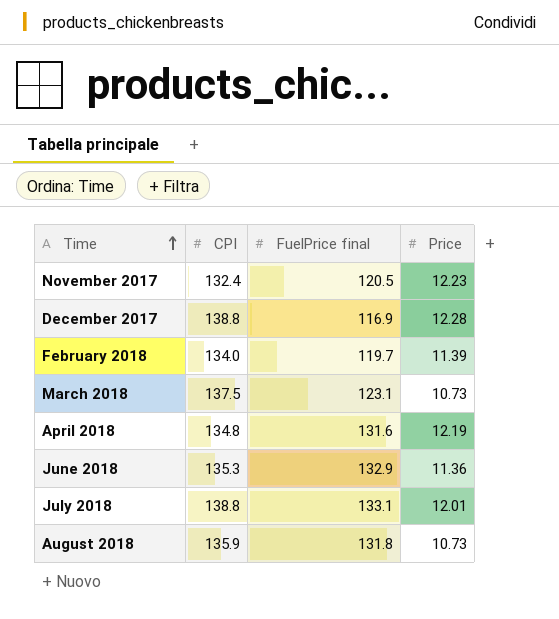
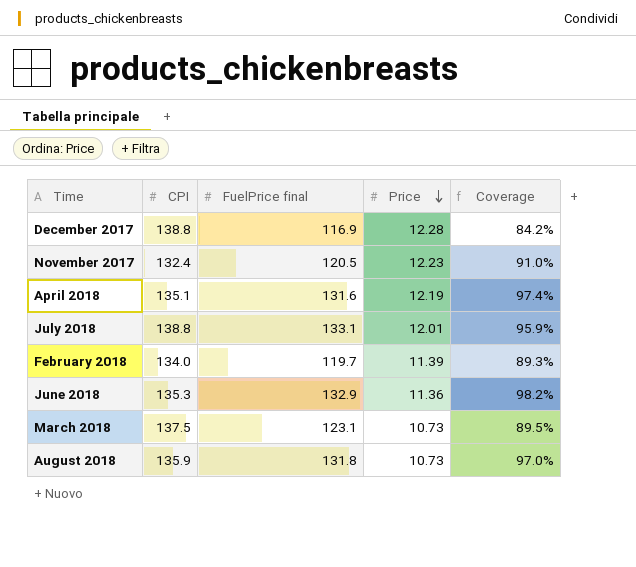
row order: Time ascending -> Price descending
column Coverage | formula: none -> [FuelPrice final] / [CPI]
April 2018 | CPI: 134.8 -> 135.1

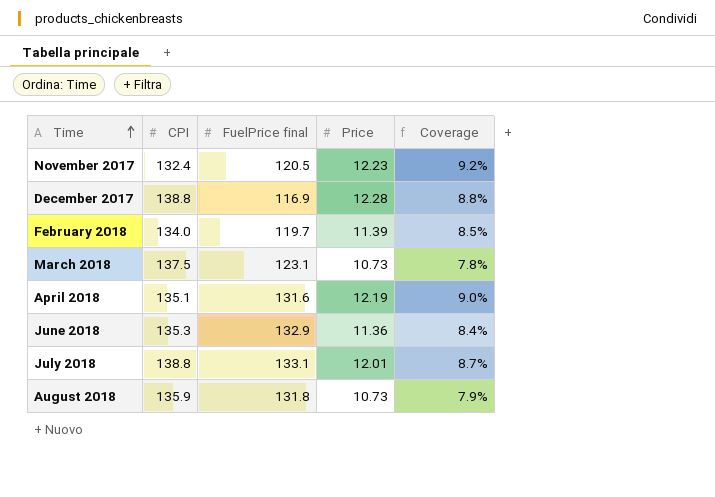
row order: Price descending -> Time ascending
column Coverage | formula: [FuelPrice final] / [CPI] -> [Price] / [CPI]

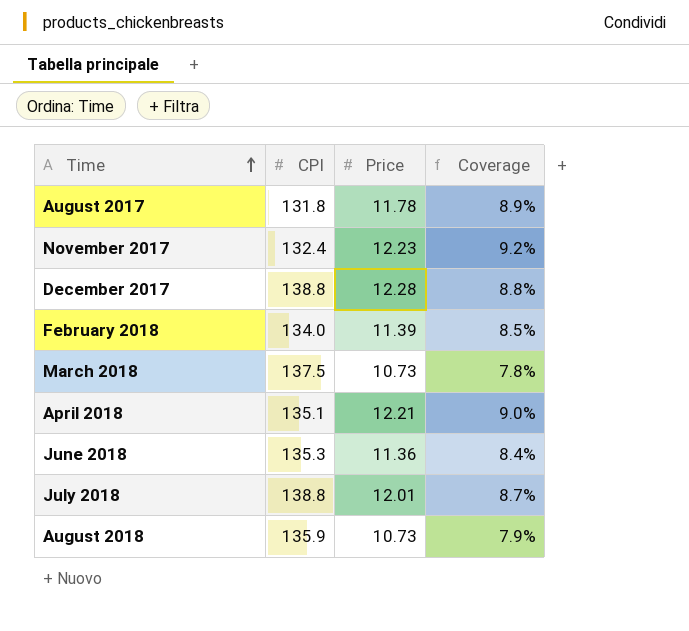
column FuelPrice final | position: 3 -> none
row August 2017: none -> 131.8 | 11.78 | 8.9%
April 2018 | Price: 12.19 -> 12.21

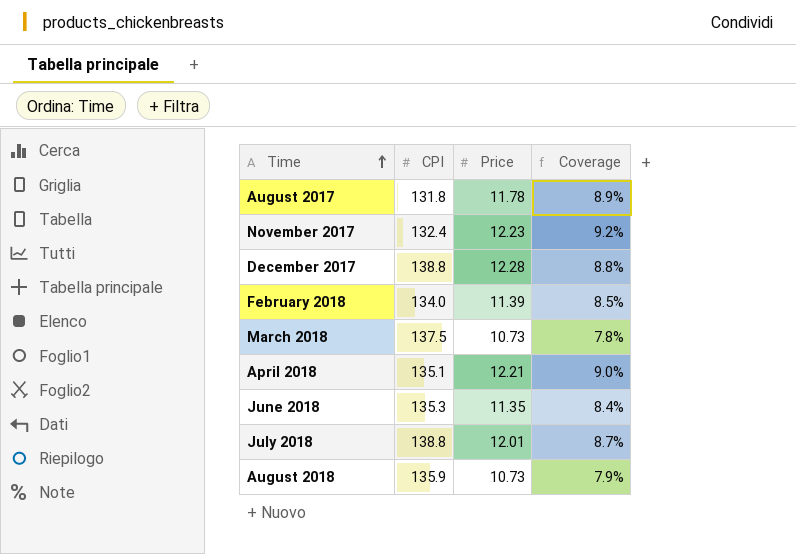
June 2018 | Price: 11.36 -> 11.35

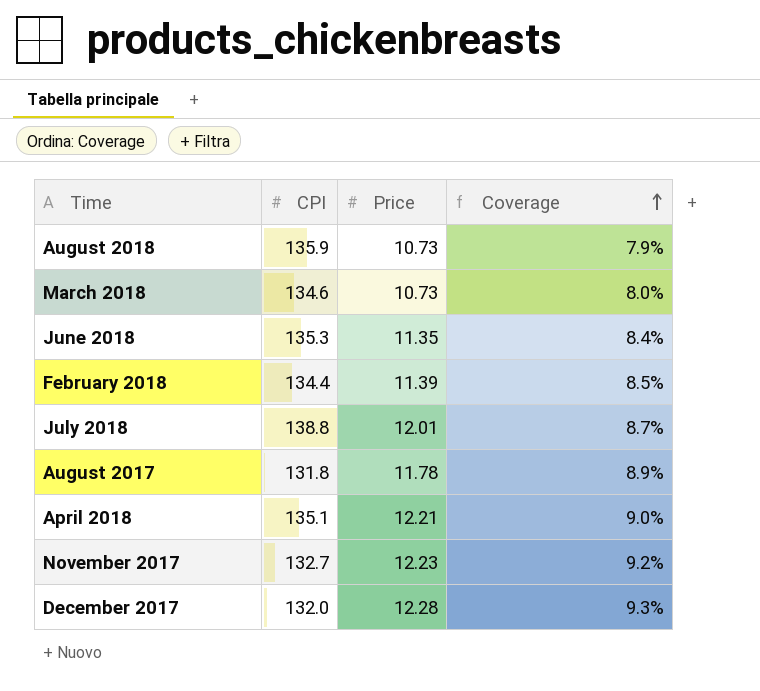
row order: Time ascending -> Coverage ascending
March 2018 | CPI: 137.5 -> 134.6
March 2018 | Coverage: 7.8% -> 8.0%
February 2018 | CPI: 134.0 -> 134.4
November 2017 | CPI: 132.4 -> 132.7
December 2017 | CPI: 138.8 -> 132.0
December 2017 | Coverage: 8.8% -> 9.3%

